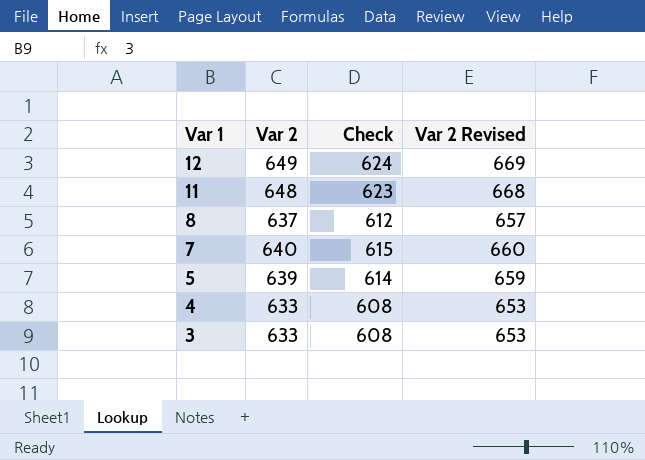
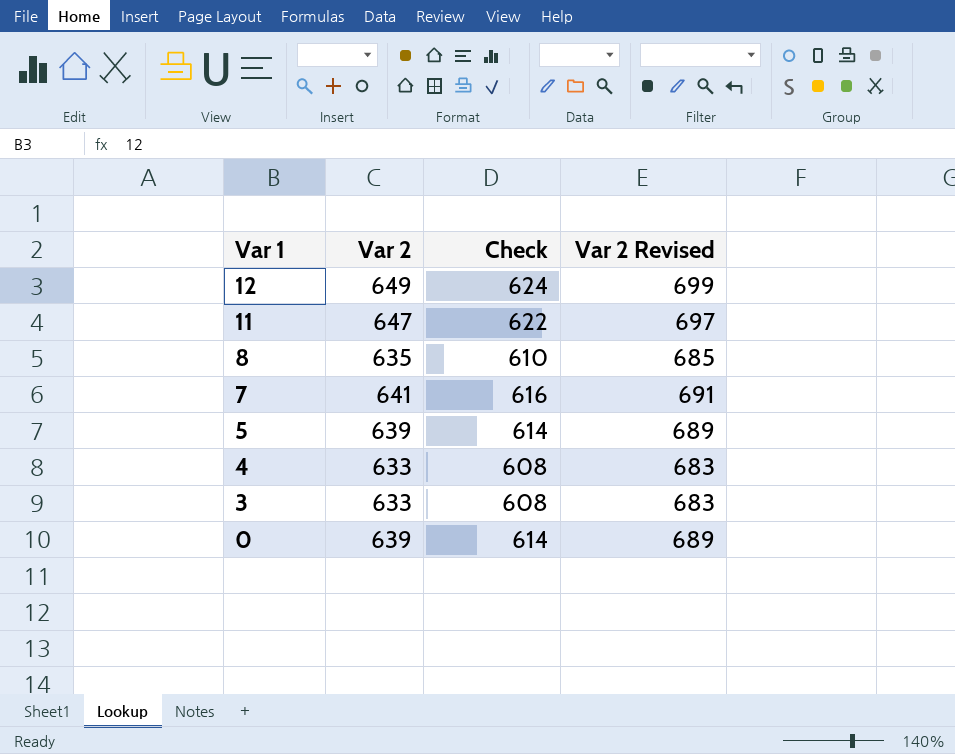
column Var 2 Revised | formula: [Var 2] + 20 -> [Var 2] + 50
11 | Var 2: 648 -> 647
11 | Check: 623 -> 622
8 | Var 2: 637 -> 635
8 | Check: 612 -> 610
7 | Var 2: 640 -> 641
7 | Check: 615 -> 616
row 0: none -> 639 | 614 | 689

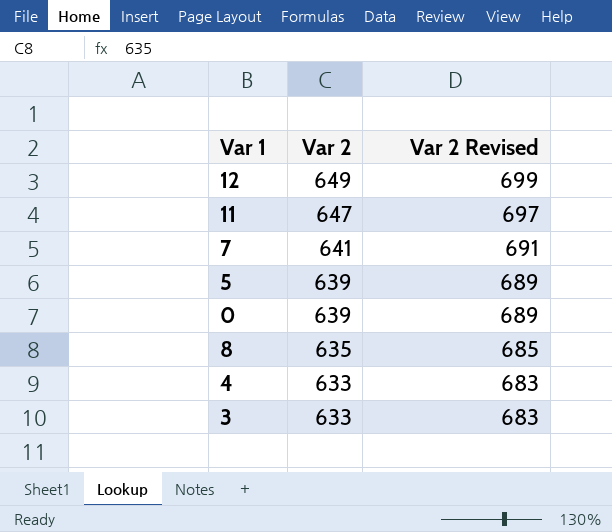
row order: Var 1 descending -> Var 2 descending
column Check | formula: [Var 2] - 25 -> none

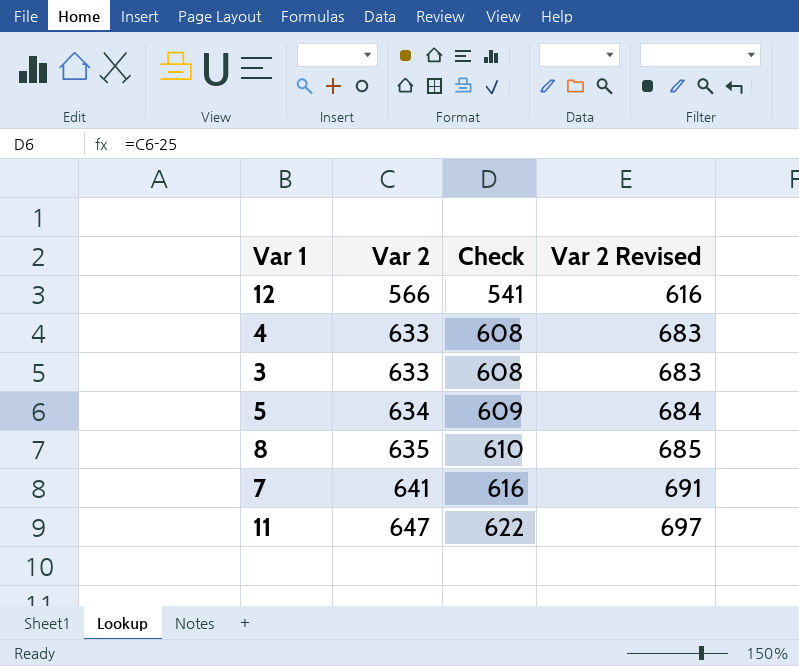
row order: Var 2 descending -> Var 2 ascending
column Check | formula: none -> [Var 2] - 25
row 0: 639 | 689 -> none
12 | Var 2: 649 -> 566
12 | Var 2 Revised: 699 -> 616
5 | Var 2: 639 -> 634
5 | Var 2 Revised: 689 -> 684

